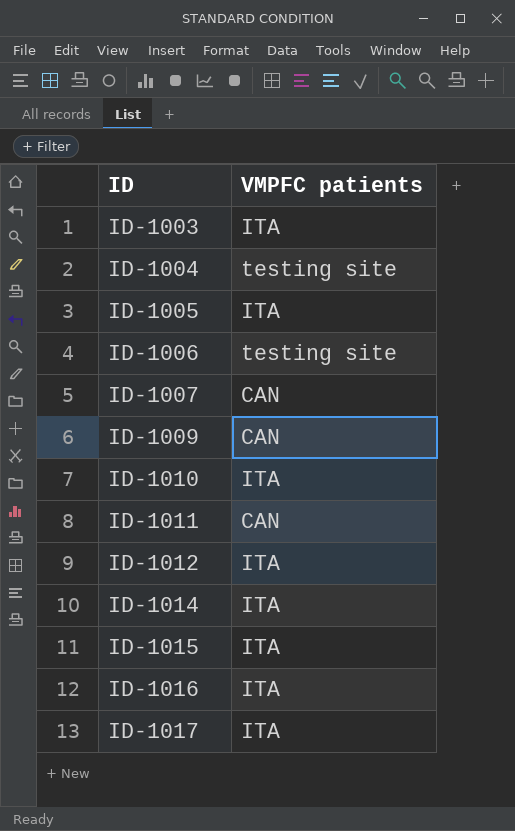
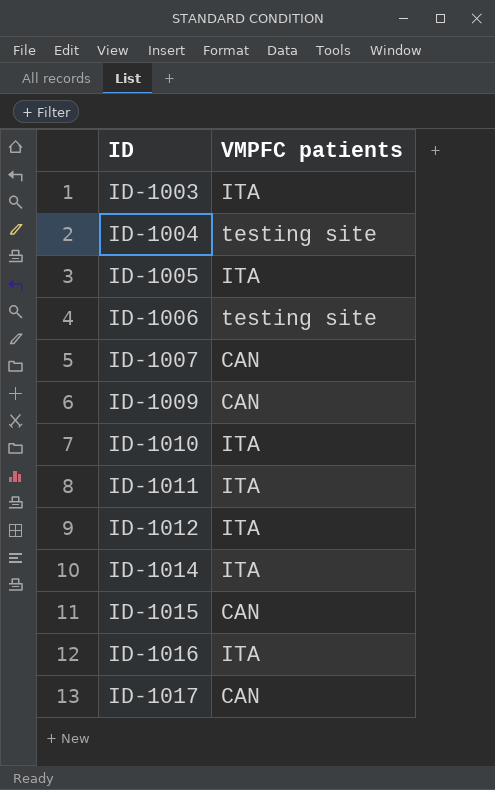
ID-1011 | VMPFC patients: CAN -> ITA
ID-1015 | VMPFC patients: ITA -> CAN
ID-1017 | VMPFC patients: ITA -> CAN

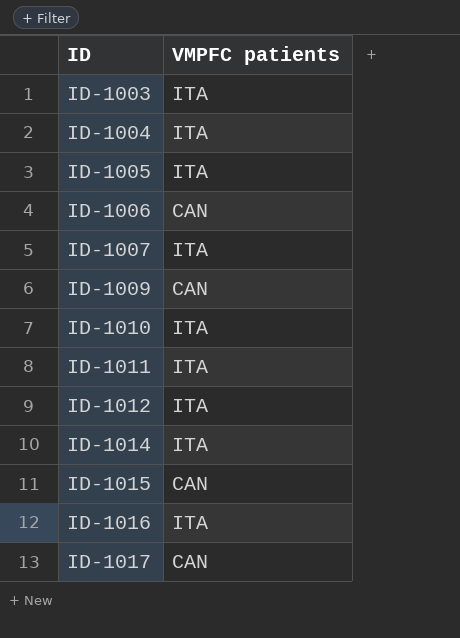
ID-1004 | VMPFC patients: testing site -> ITA
ID-1006 | VMPFC patients: testing site -> CAN
ID-1007 | VMPFC patients: CAN -> ITA

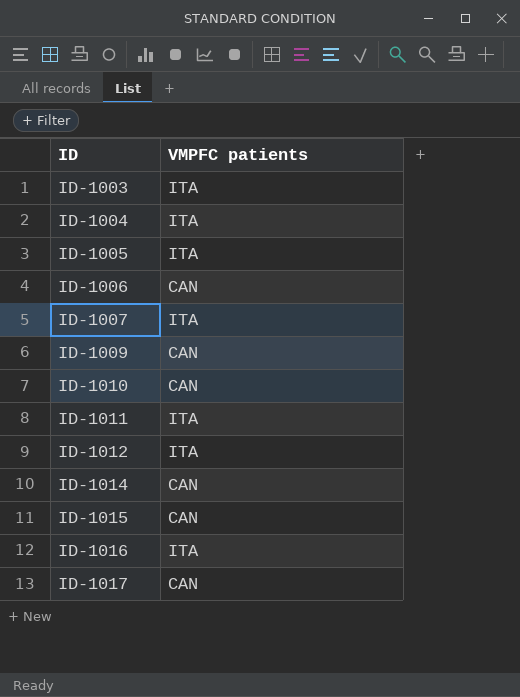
ID-1010 | VMPFC patients: ITA -> CAN
ID-1014 | VMPFC patients: ITA -> CAN

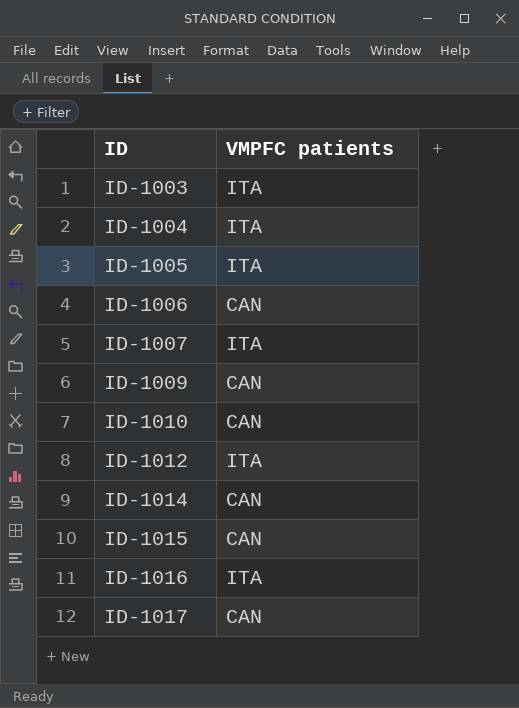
row ID-1011: ITA -> none

